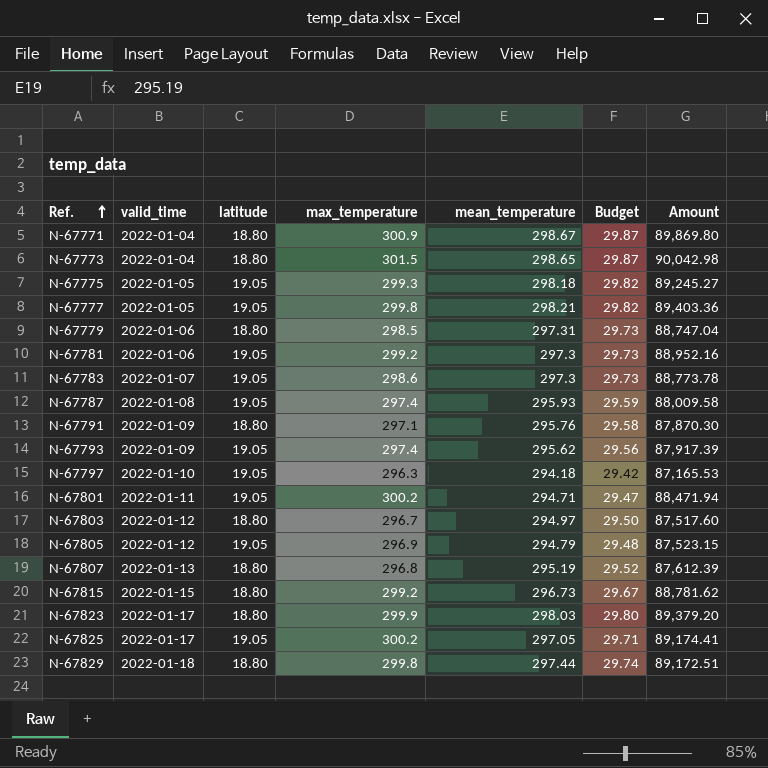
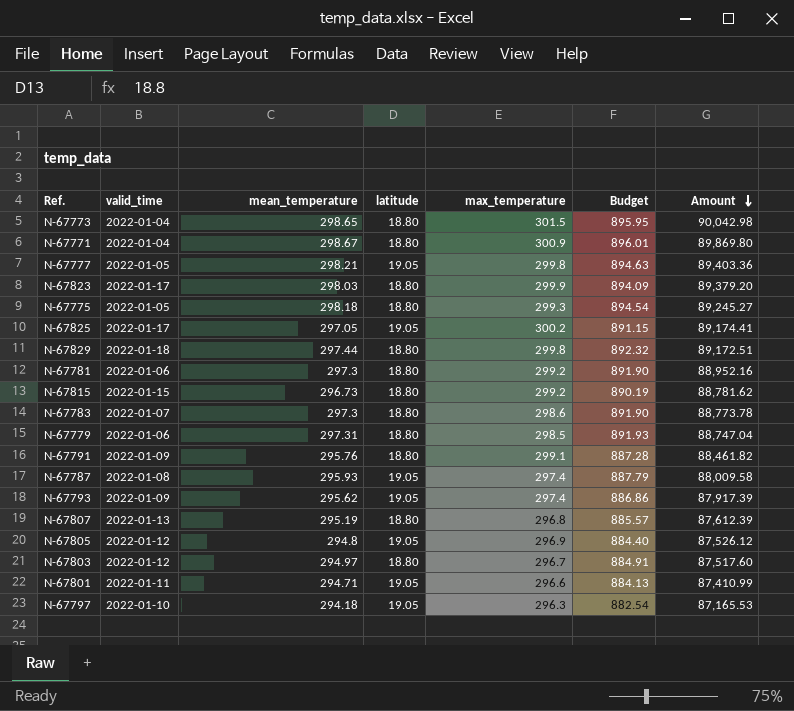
row order: Ref. ascending -> Amount descending
column mean_temperature | position: 5 -> 3
column Budget | formula: [mean_temperature] * 0.1 -> [mean_temperature] * 3
N-67775 | latitude: 19.05 -> 18.80
N-67781 | latitude: 19.05 -> 18.80
N-67783 | latitude: 19.05 -> 18.80
N-67791 | max_temperature: 297.1 -> 299.1
N-67791 | Amount: 87,870.30 -> 88,461.82
N-67805 | mean_temperature: 294.79 -> 294.8
N-67805 | Amount: 87,523.15 -> 87,526.12
N-67801 | max_temperature: 300.2 -> 296.6
N-67801 | Amount: 88,471.94 -> 87,410.99

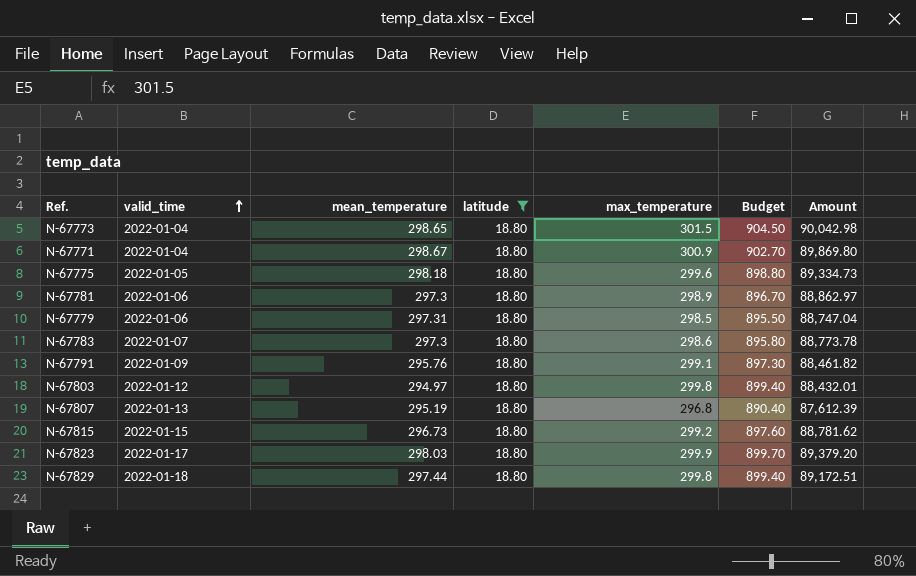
filter: none -> latitude = 18.80
row order: Amount descending -> valid_time ascending
column Budget | formula: [mean_temperature] * 3 -> [max_temperature] * 3
N-67775 | max_temperature: 299.3 -> 299.6
N-67775 | Amount: 89,245.27 -> 89,334.73
N-67781 | max_temperature: 299.2 -> 298.9
N-67781 | Amount: 88,952.16 -> 88,862.97
N-67803 | max_temperature: 296.7 -> 299.8
N-67803 | Amount: 87,517.60 -> 88,432.01

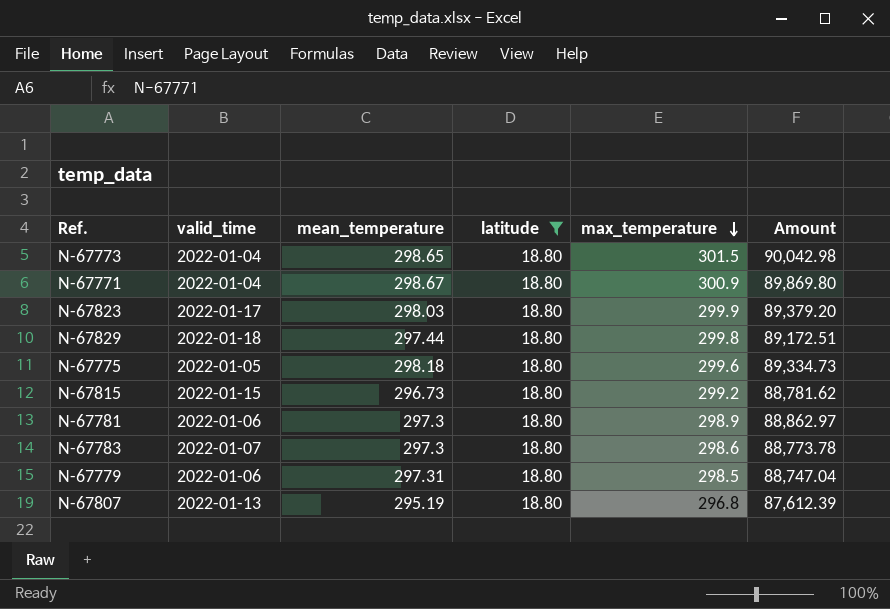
row order: valid_time ascending -> max_temperature descending
column Budget | formula: [max_temperature] * 3 -> none
row N-67791: 2022-01-09 | 295.76 | 18.80 | 299.1 | 897.30 | 88,461.82 -> none
row N-67803: 2022-01-12 | 294.97 | 18.80 | 299.8 | 899.40 | 88,432.01 -> none

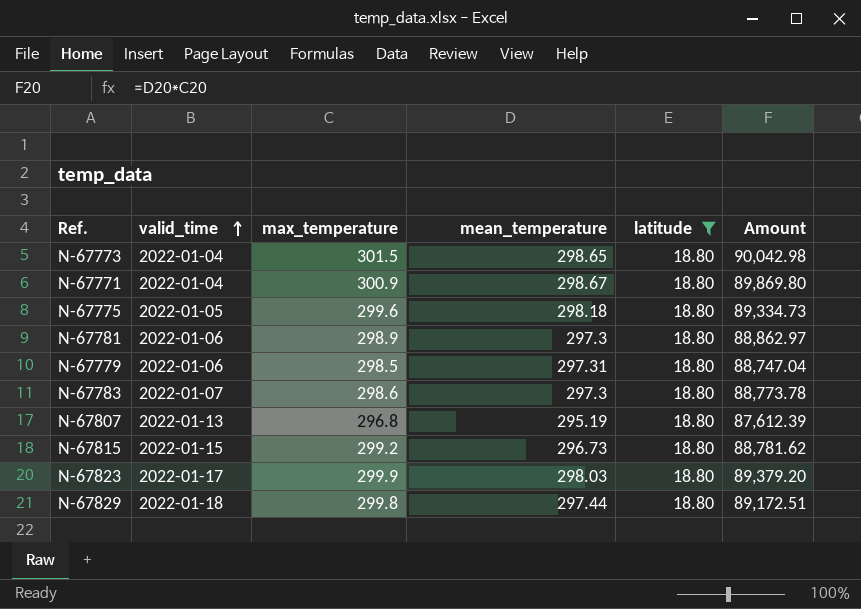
row order: max_temperature descending -> valid_time ascending
column max_temperature | position: 5 -> 3

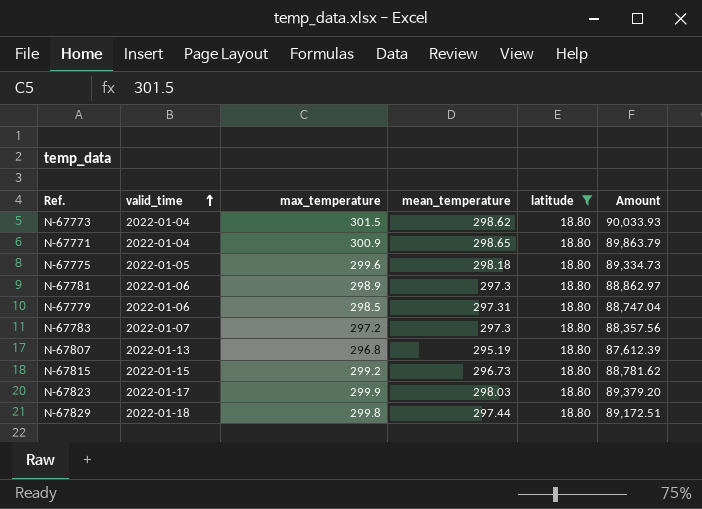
N-67773 | mean_temperature: 298.65 -> 298.62
N-67773 | Amount: 90,042.98 -> 90,033.93
N-67771 | mean_temperature: 298.67 -> 298.65
N-67771 | Amount: 89,869.80 -> 89,863.79
N-67783 | max_temperature: 298.6 -> 297.2
N-67783 | Amount: 88,773.78 -> 88,357.56

